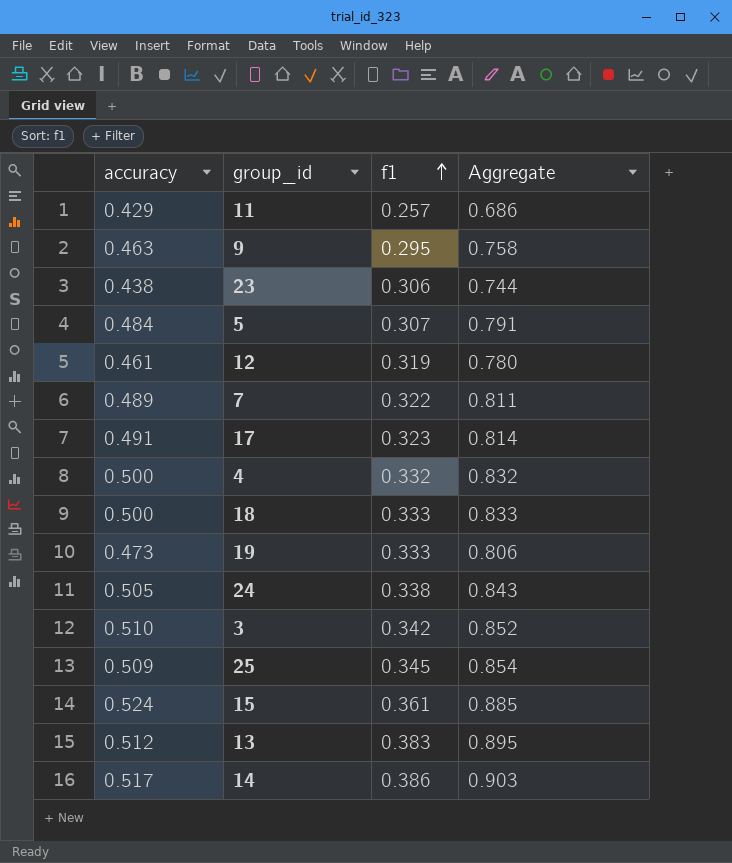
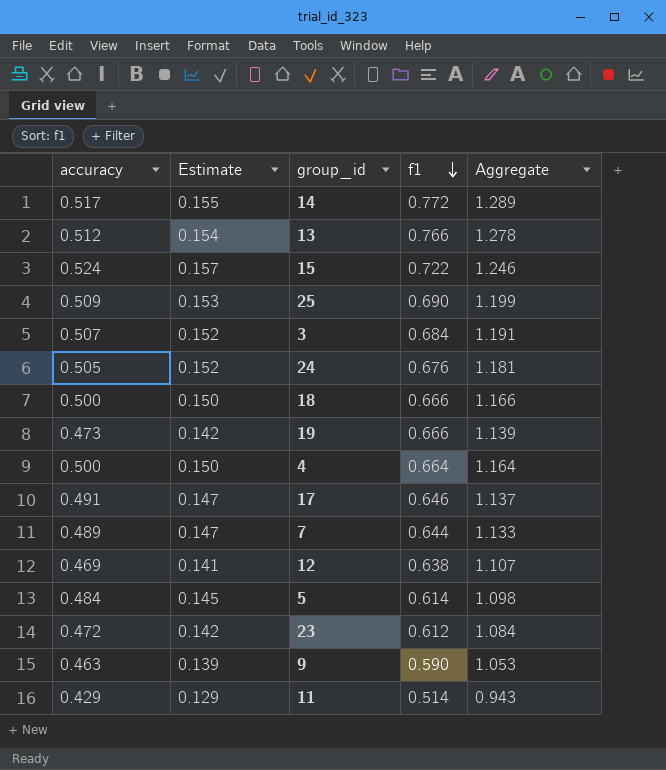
row order: f1 ascending -> f1 descending
column Estimate | formula: none -> [accuracy] * 0.3
14 | f1: 0.386 -> 0.772
14 | Aggregate: 0.903 -> 1.289
13 | f1: 0.383 -> 0.766
13 | Aggregate: 0.895 -> 1.278
15 | f1: 0.361 -> 0.722
15 | Aggregate: 0.885 -> 1.246
25 | f1: 0.345 -> 0.690
25 | Aggregate: 0.854 -> 1.199
3 | accuracy: 0.510 -> 0.507
3 | f1: 0.342 -> 0.684
3 | Aggregate: 0.852 -> 1.191
24 | f1: 0.338 -> 0.676
24 | Aggregate: 0.843 -> 1.181
18 | f1: 0.333 -> 0.666
18 | Aggregate: 0.833 -> 1.166
19 | f1: 0.333 -> 0.666
19 | Aggregate: 0.806 -> 1.139
4 | f1: 0.332 -> 0.664
4 | Aggregate: 0.832 -> 1.164
17 | f1: 0.323 -> 0.646
17 | Aggregate: 0.814 -> 1.137
7 | f1: 0.322 -> 0.644
7 | Aggregate: 0.811 -> 1.133
12 | accuracy: 0.461 -> 0.469
12 | f1: 0.319 -> 0.638
12 | Aggregate: 0.780 -> 1.107
5 | f1: 0.307 -> 0.614
5 | Aggregate: 0.791 -> 1.098
23 | accuracy: 0.438 -> 0.472
23 | f1: 0.306 -> 0.612
23 | Aggregate: 0.744 -> 1.084
9 | f1: 0.295 -> 0.590
9 | Aggregate: 0.758 -> 1.053
11 | f1: 0.257 -> 0.514
11 | Aggregate: 0.686 -> 0.943

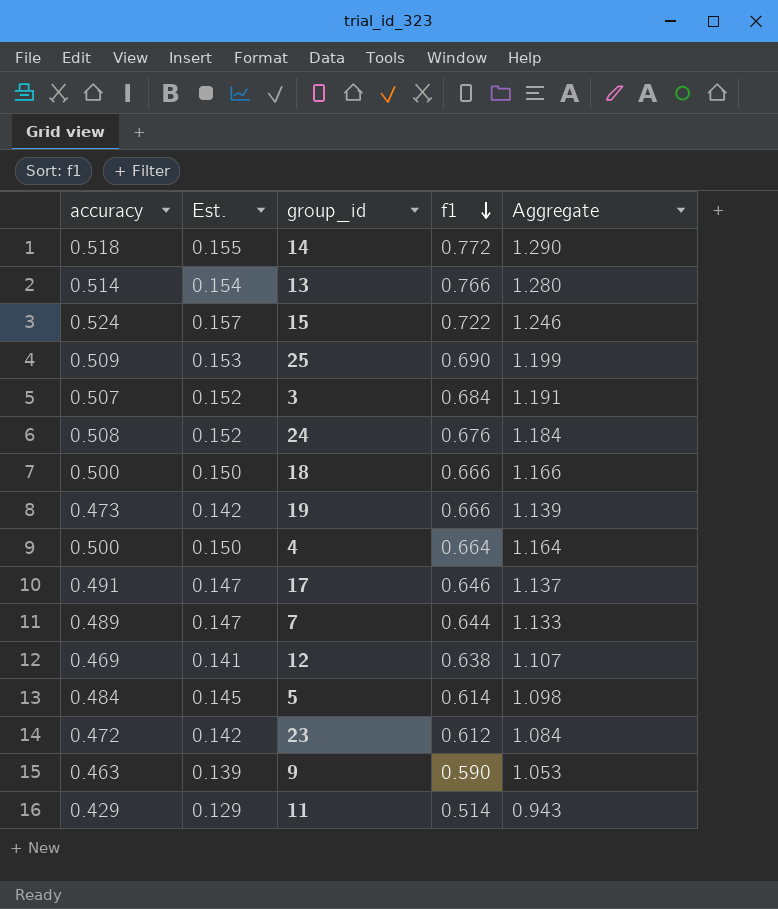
column name: Estimate -> Est.
14 | accuracy: 0.517 -> 0.518
14 | Aggregate: 1.289 -> 1.290
13 | accuracy: 0.512 -> 0.514
13 | Aggregate: 1.278 -> 1.280
24 | accuracy: 0.505 -> 0.508
24 | Aggregate: 1.181 -> 1.184

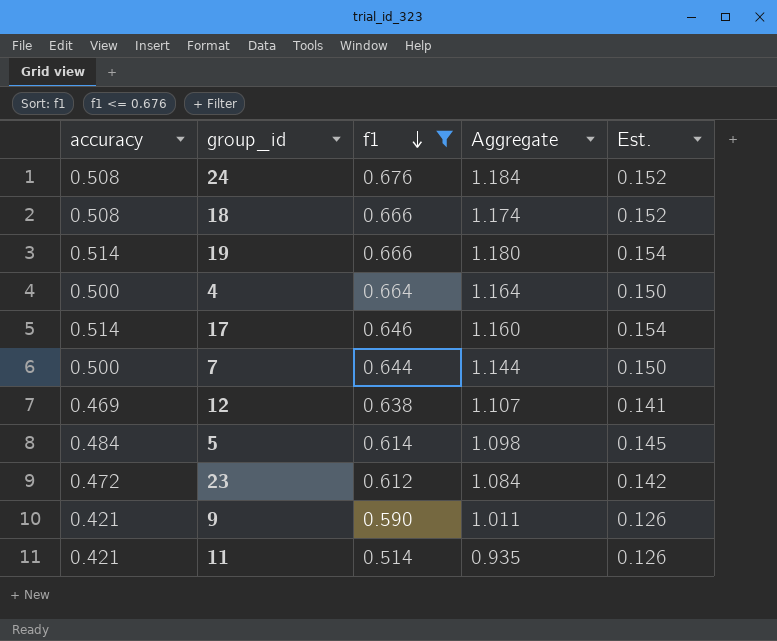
filter: none -> f1 <= 0.676
column Est. | position: 2 -> 5
18 | accuracy: 0.500 -> 0.508
18 | Aggregate: 1.166 -> 1.174
18 | Est.: 0.150 -> 0.152
19 | accuracy: 0.473 -> 0.514
19 | Aggregate: 1.139 -> 1.180
19 | Est.: 0.142 -> 0.154
17 | accuracy: 0.491 -> 0.514
17 | Aggregate: 1.137 -> 1.160
17 | Est.: 0.147 -> 0.154
7 | accuracy: 0.489 -> 0.500
7 | Aggregate: 1.133 -> 1.144
7 | Est.: 0.147 -> 0.150
9 | accuracy: 0.463 -> 0.421
9 | Aggregate: 1.053 -> 1.011
9 | Est.: 0.139 -> 0.126
11 | accuracy: 0.429 -> 0.421
11 | Aggregate: 0.943 -> 0.935
11 | Est.: 0.129 -> 0.126

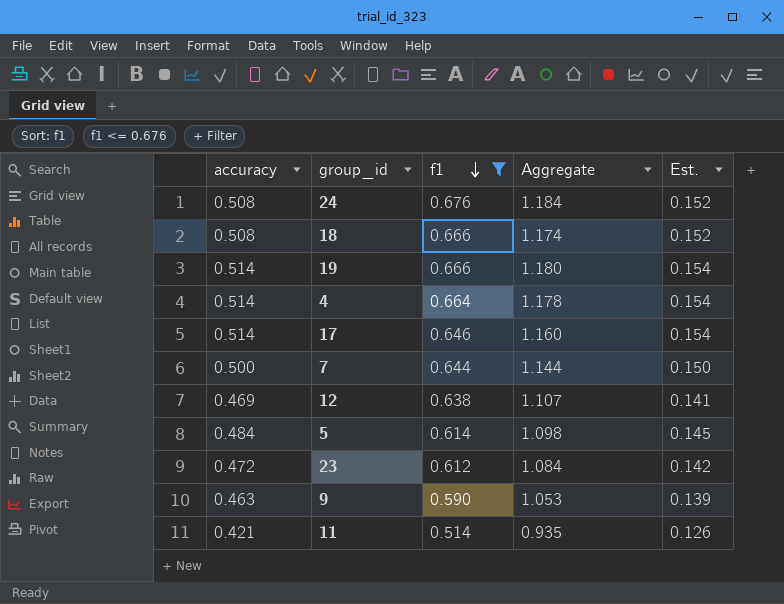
4 | accuracy: 0.500 -> 0.514
4 | Aggregate: 1.164 -> 1.178
4 | Est.: 0.150 -> 0.154
9 | accuracy: 0.421 -> 0.463
9 | Aggregate: 1.011 -> 1.053
9 | Est.: 0.126 -> 0.139

